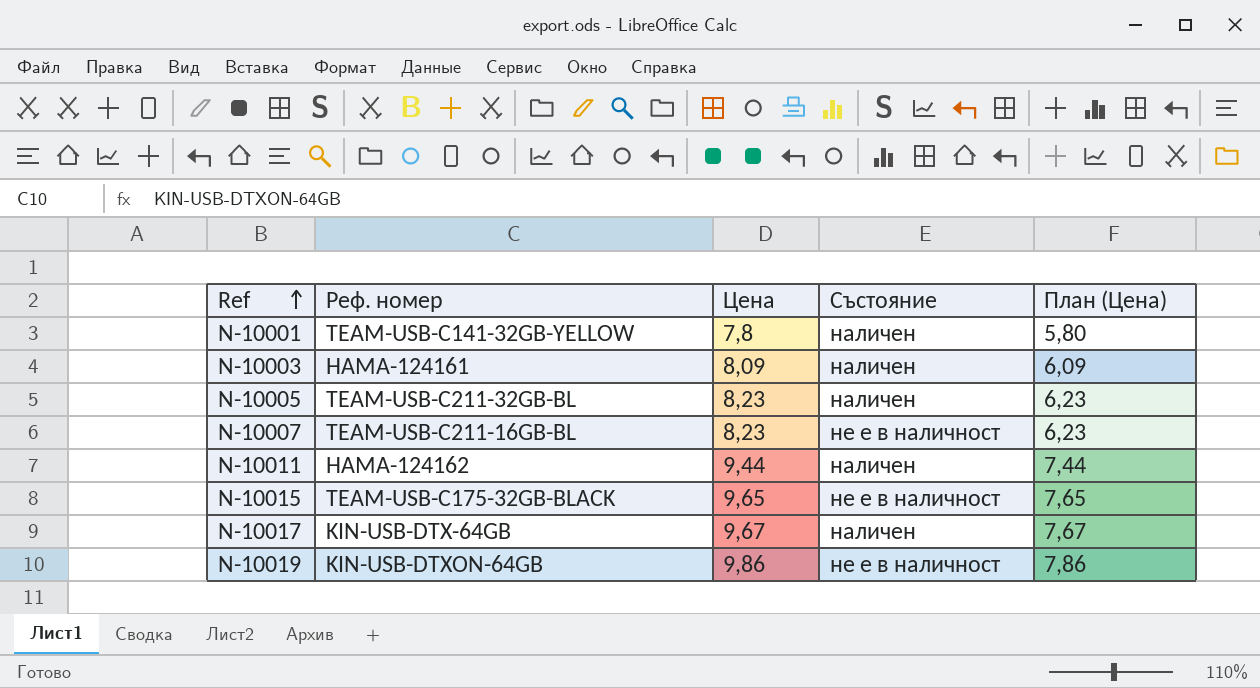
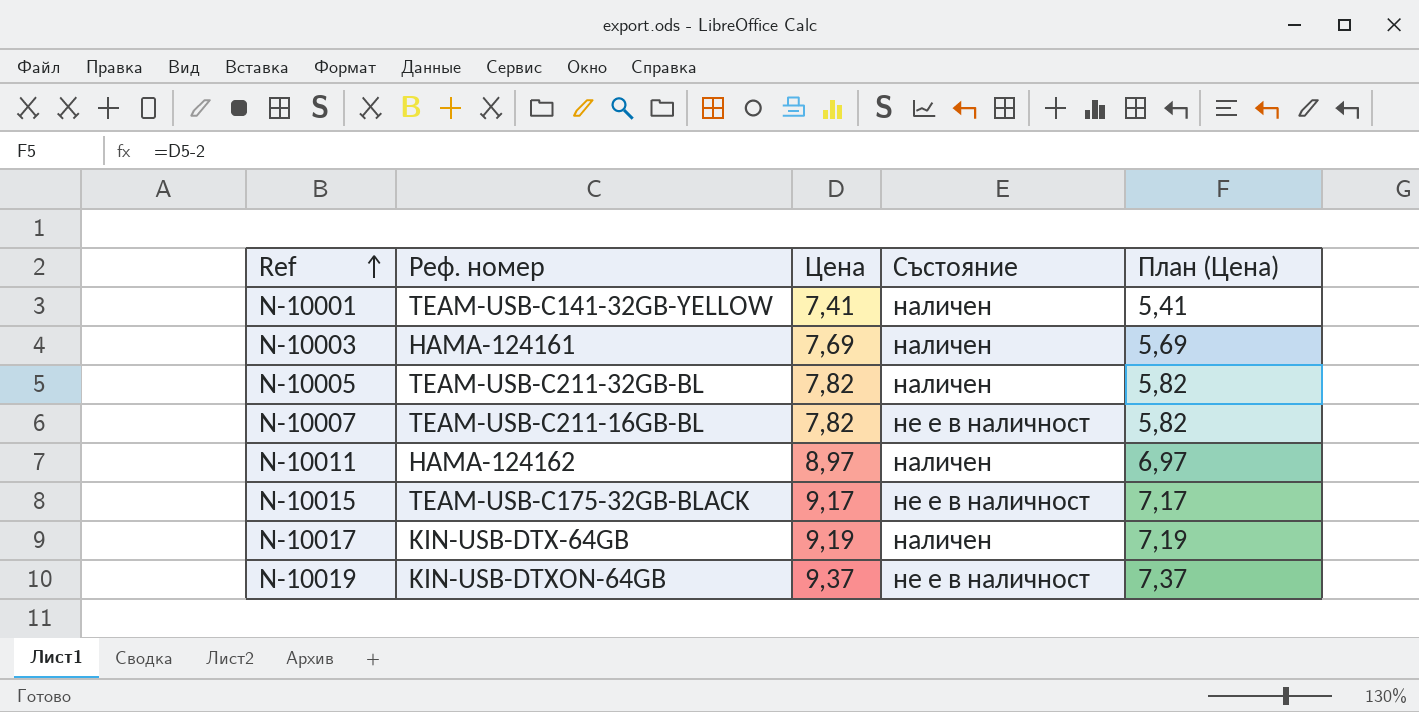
N-10001 | Цена: 7,8 -> 7,41
N-10001 | План (Цена): 5,80 -> 5,41
N-10003 | Цена: 8,09 -> 7,69
N-10003 | План (Цена): 6,09 -> 5,69
N-10005 | Цена: 8,23 -> 7,82
N-10005 | План (Цена): 6,23 -> 5,82
N-10007 | Цена: 8,23 -> 7,82
N-10007 | План (Цена): 6,23 -> 5,82
N-10011 | Цена: 9,44 -> 8,97
N-10011 | План (Цена): 7,44 -> 6,97
N-10015 | Цена: 9,65 -> 9,17
N-10015 | План (Цена): 7,65 -> 7,17
N-10017 | Цена: 9,67 -> 9,19
N-10017 | План (Цена): 7,67 -> 7,19
N-10019 | Цена: 9,86 -> 9,37
N-10019 | План (Цена): 7,86 -> 7,37

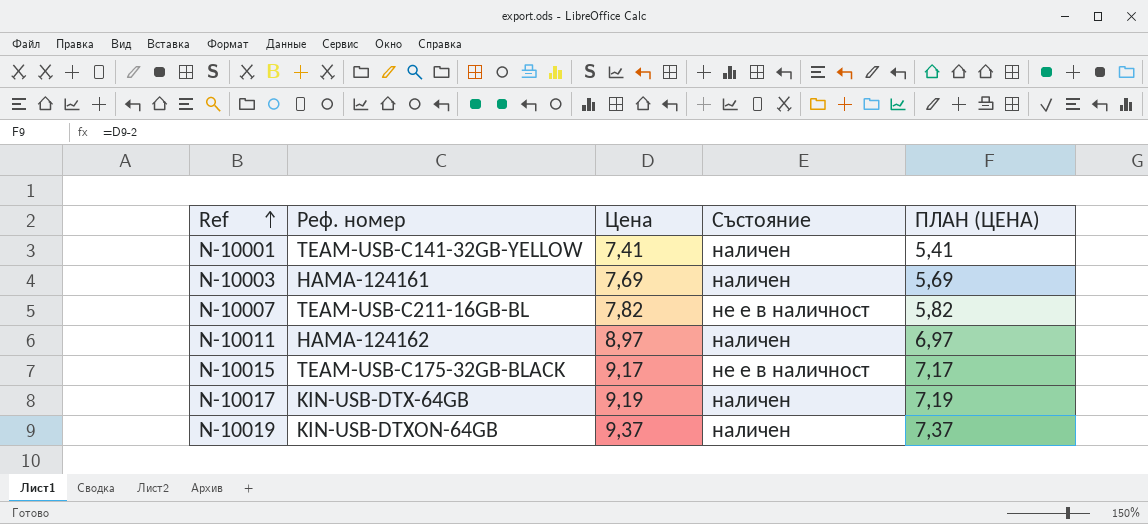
column name: План (Цена) -> ПЛАН (ЦЕНА)
row N-10005: TEAM-USB-C211-32GB-BL | 7,82 | наличен | 5,82 -> none
N-10019 | Състояние: не е в наличност -> наличен

